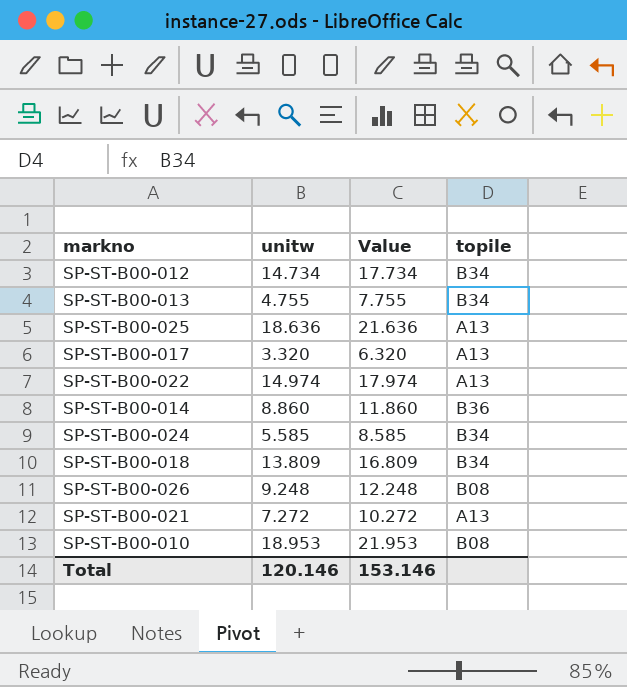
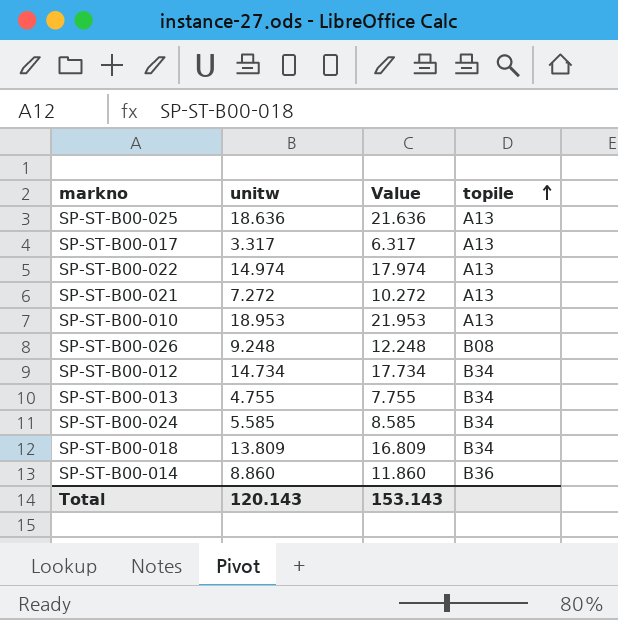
row order: none -> topile ascending
SP-ST-B00-017 | unitw: 3.320 -> 3.317
SP-ST-B00-017 | Value: 6.320 -> 6.317
SP-ST-B00-010 | topile: B08 -> A13
Total | unitw: 120.146 -> 120.143
Total | Value: 153.146 -> 153.143

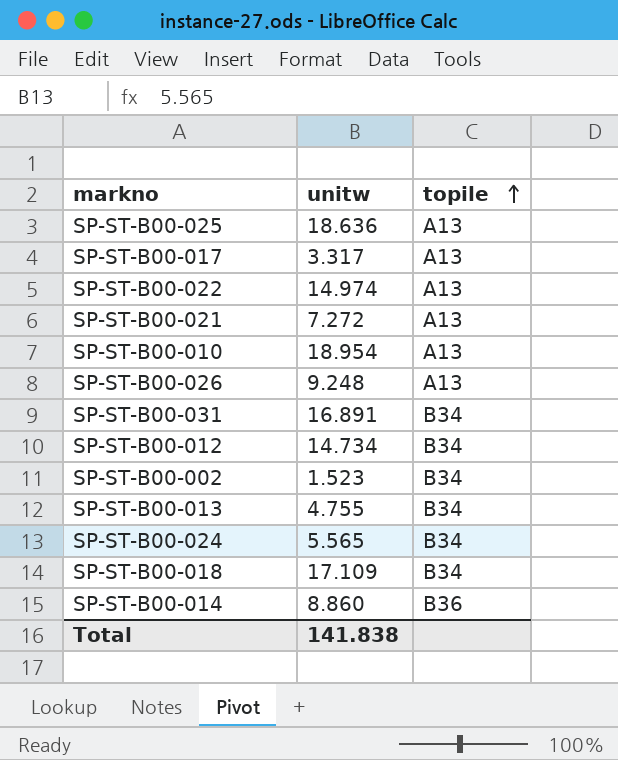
column Value | formula: [unitw] + 3 -> none
SP-ST-B00-010 | unitw: 18.953 -> 18.954
SP-ST-B00-026 | topile: B08 -> A13
row SP-ST-B00-031: none -> 16.891 | B34
row SP-ST-B00-002: none -> 1.523 | B34
SP-ST-B00-024 | unitw: 5.585 -> 5.565
SP-ST-B00-018 | unitw: 13.809 -> 17.109
Total | unitw: 120.143 -> 141.838

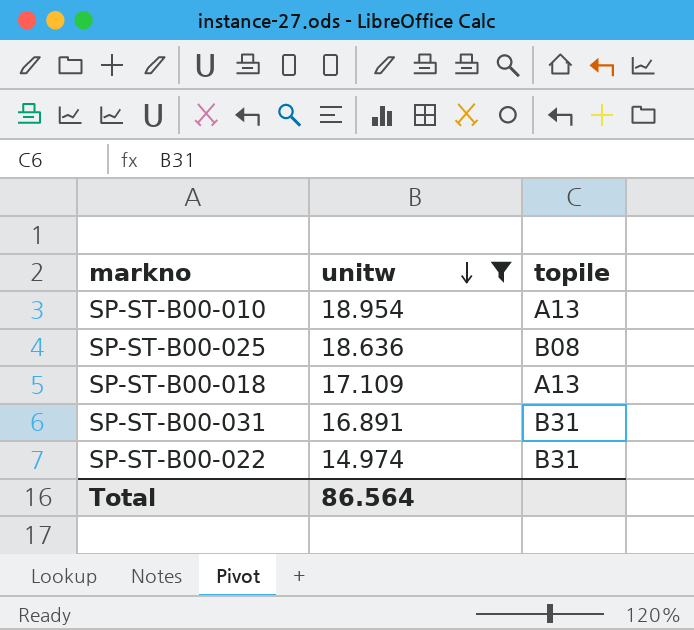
filter: none -> unitw >= 14.974
row order: topile ascending -> unitw descending
SP-ST-B00-025 | topile: A13 -> B08
SP-ST-B00-018 | topile: B34 -> A13
SP-ST-B00-031 | topile: B34 -> B31
SP-ST-B00-022 | topile: A13 -> B31
Total | unitw: 141.838 -> 86.564

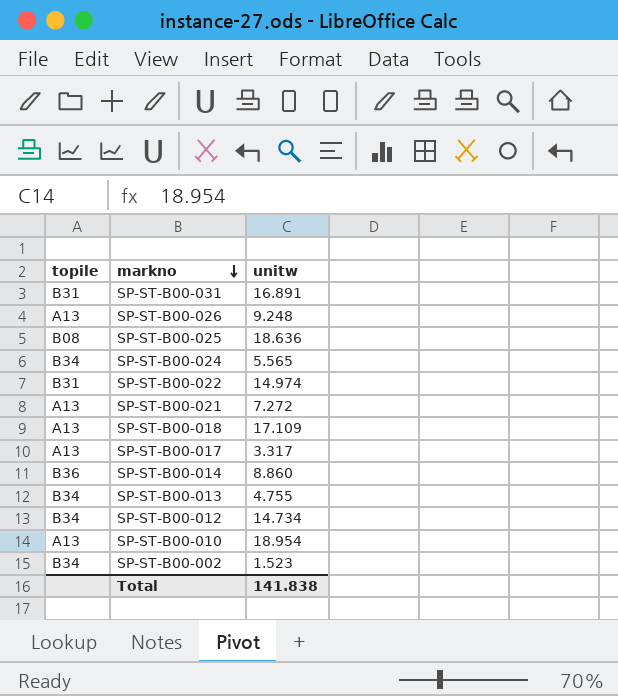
filter: unitw >= 14.974 -> none
row order: unitw descending -> markno descending
column topile | position: 3 -> 1
Total | unitw: 86.564 -> 141.838

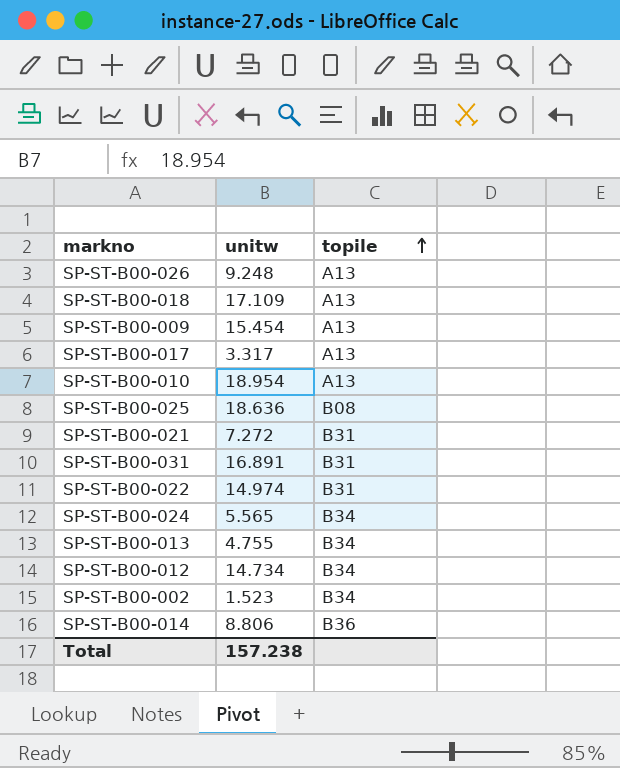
row order: markno descending -> topile ascending
column topile | position: 1 -> 3
row SP-ST-B00-009: none -> 15.454 | A13
SP-ST-B00-021 | topile: A13 -> B31
SP-ST-B00-014 | unitw: 8.860 -> 8.806
Total | unitw: 141.838 -> 157.238

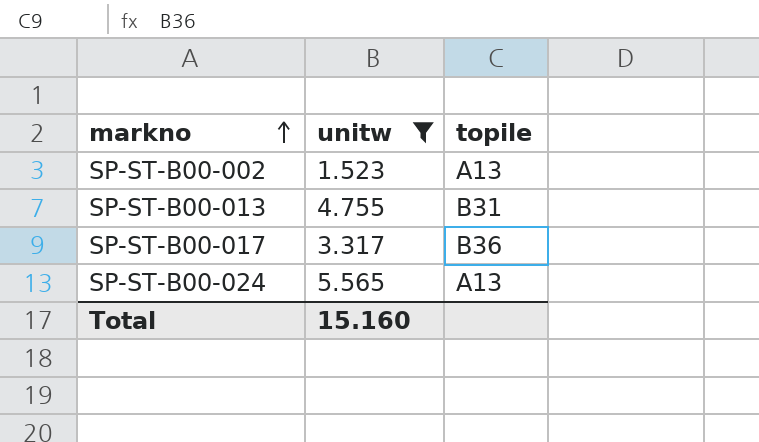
filter: none -> unitw <= 5.565
row order: topile ascending -> markno ascending
SP-ST-B00-002 | topile: B34 -> A13
SP-ST-B00-013 | topile: B34 -> B31
SP-ST-B00-017 | topile: A13 -> B36
SP-ST-B00-024 | topile: B34 -> A13
Total | unitw: 157.238 -> 15.160

